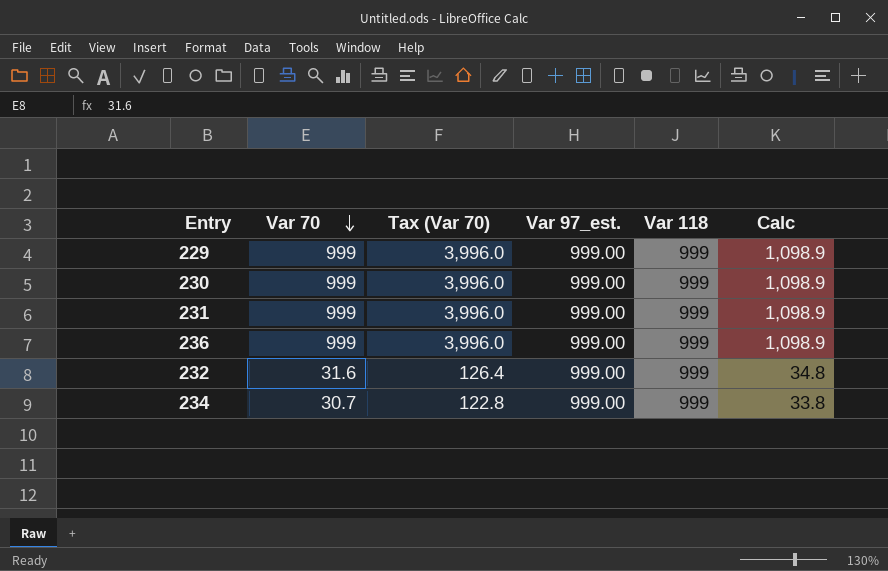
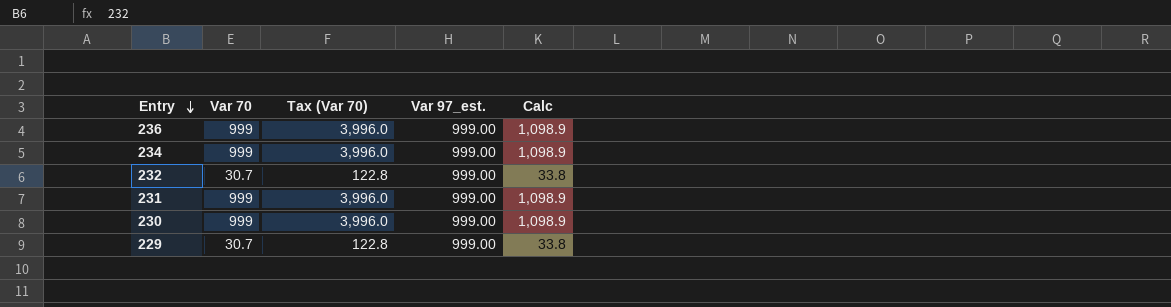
row order: Var 70 descending -> Entry descending
column Var 118 | position: 5 -> none
234 | Var 70: 30.7 -> 999
234 | Tax (Var 70): 122.8 -> 3,996.0
234 | Calc: 33.8 -> 1,098.9
232 | Var 70: 31.6 -> 30.7
232 | Tax (Var 70): 126.4 -> 122.8
232 | Calc: 34.8 -> 33.8
229 | Var 70: 999 -> 30.7
229 | Tax (Var 70): 3,996.0 -> 122.8
229 | Calc: 1,098.9 -> 33.8

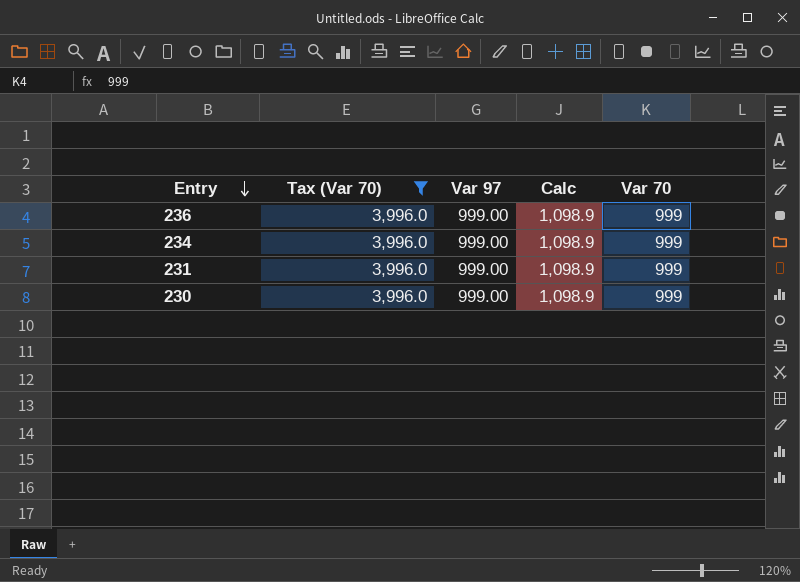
filter: none -> Tax (Var 70) = 3,996.0
column name: Var 97_est. -> Var 97
column Var 70 | position: 2 -> 5

